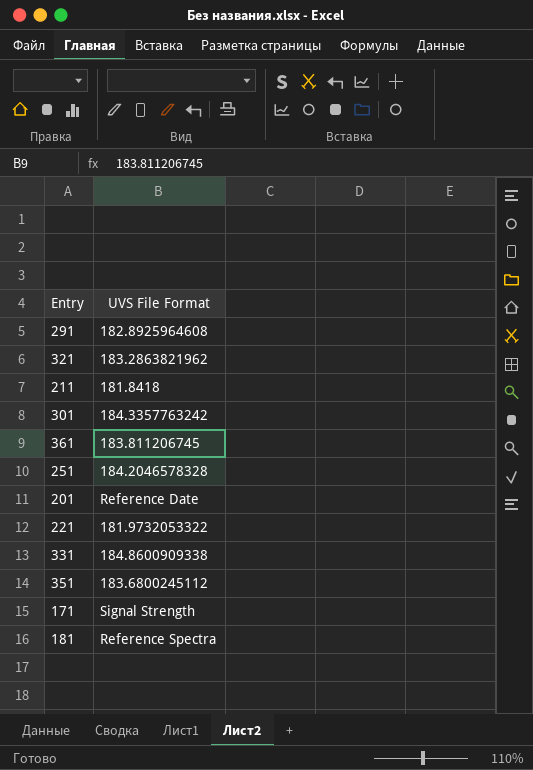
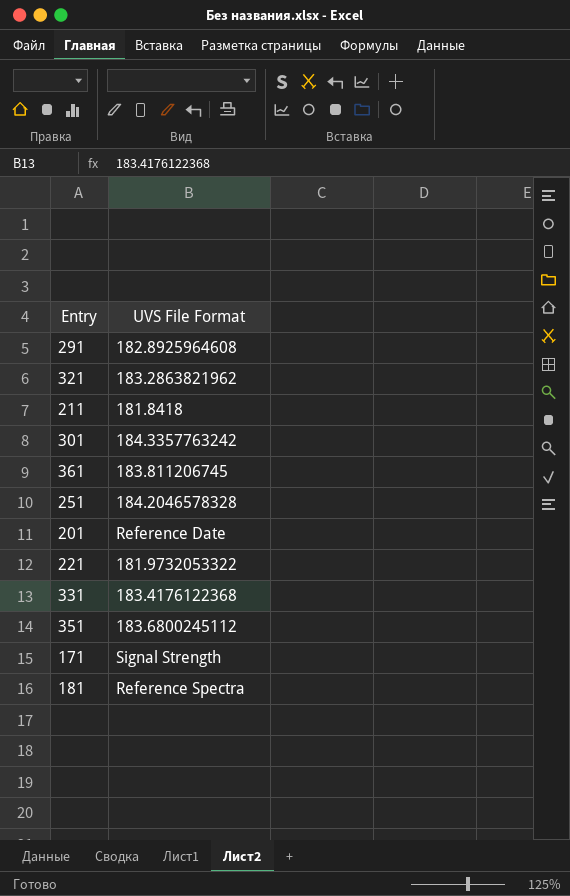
331 | UVS File Format: 184.8600909338 -> 183.4176122368

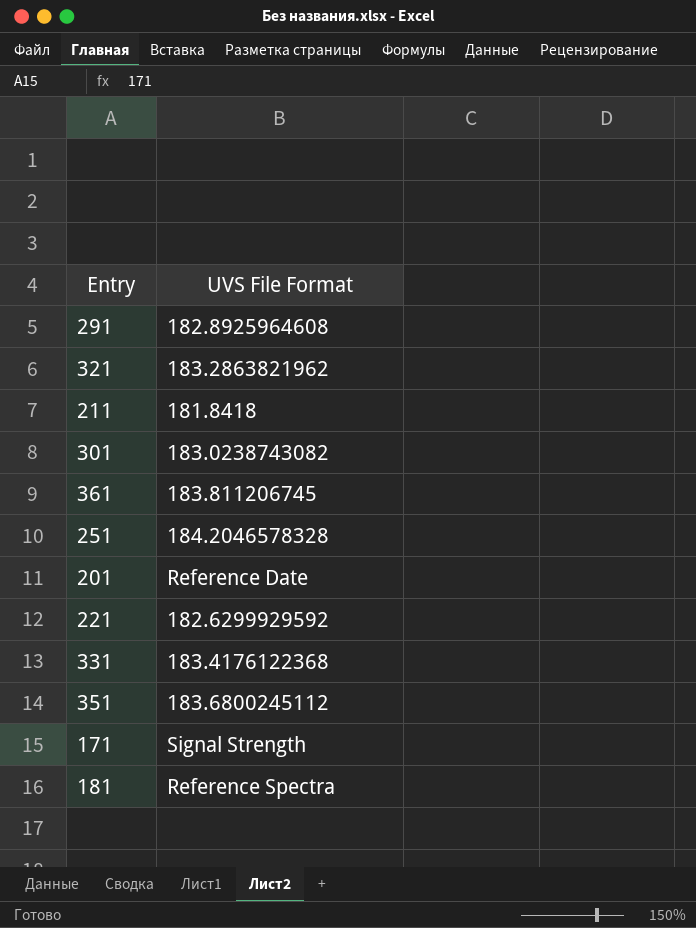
301 | UVS File Format: 184.3357763242 -> 183.0238743082
221 | UVS File Format: 181.9732053322 -> 182.6299929592

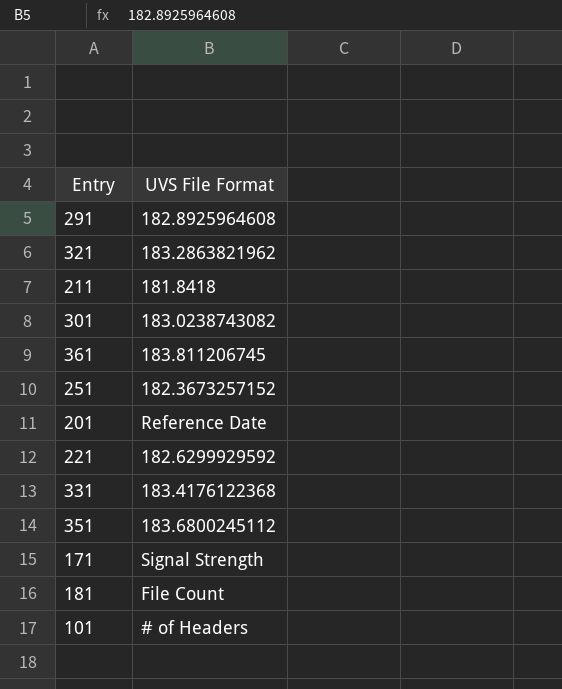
251 | UVS File Format: 184.2046578328 -> 182.3673257152
181 | UVS File Format: Reference Spectra -> File Count
row 101: none -> # of Headers

